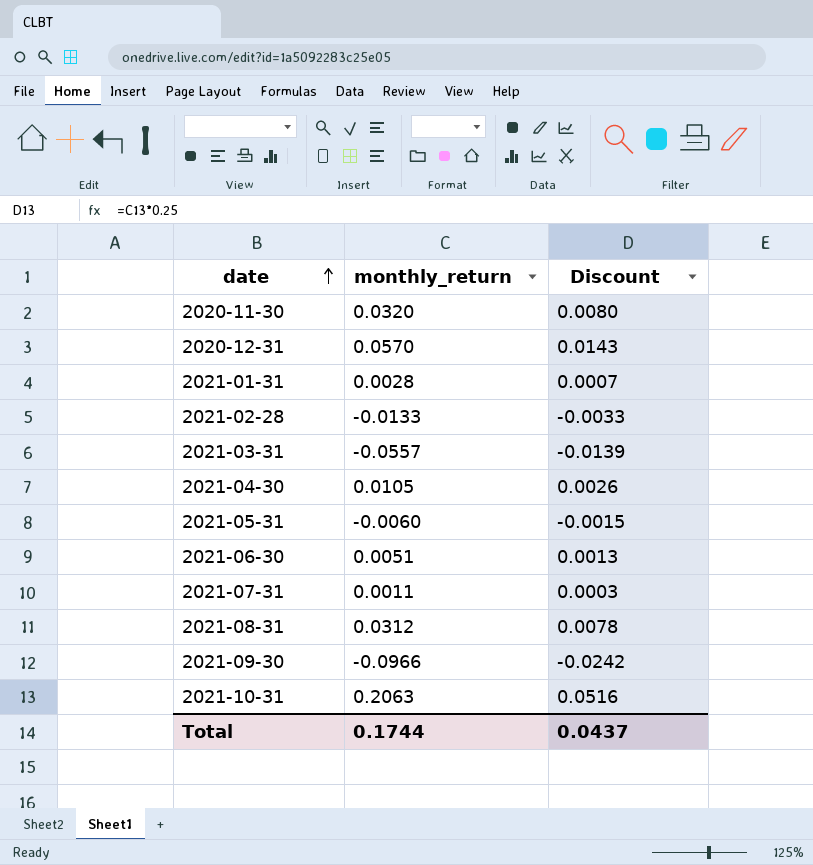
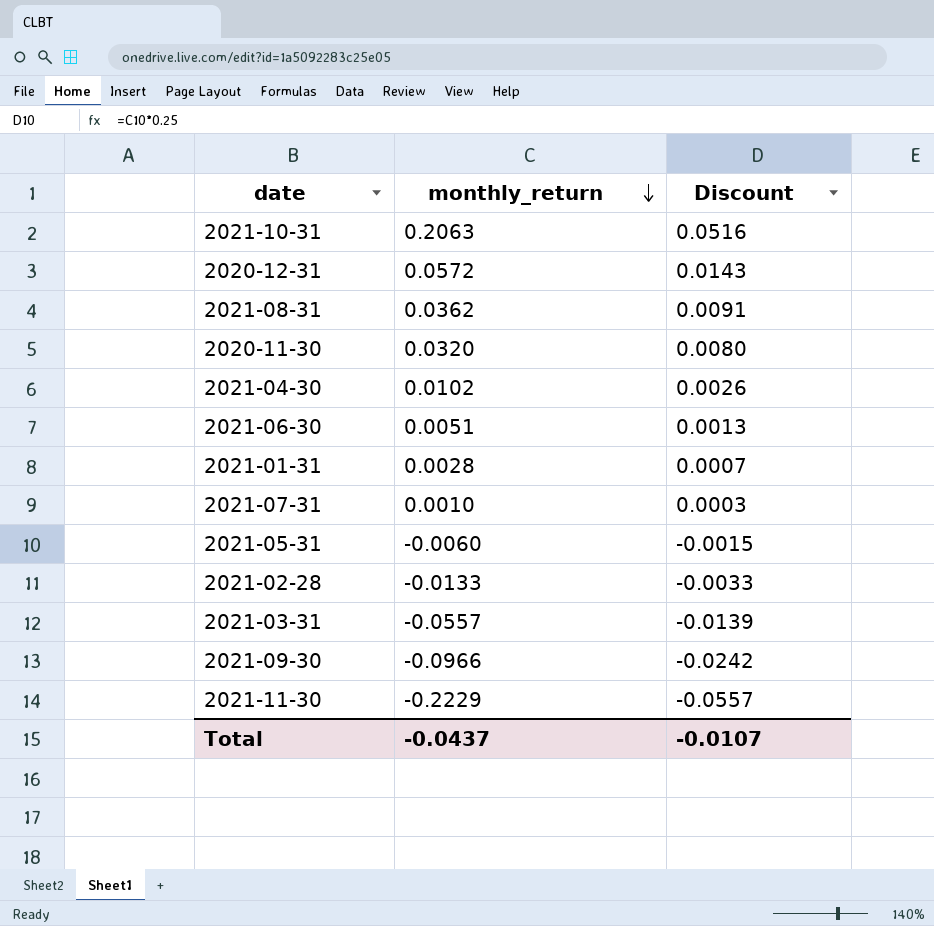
row order: date ascending -> monthly_return descending
2020-12-31 | monthly_return: 0.0570 -> 0.0572
2021-08-31 | monthly_return: 0.0312 -> 0.0362
2021-08-31 | Discount: 0.0078 -> 0.0091
2021-04-30 | monthly_return: 0.0105 -> 0.0102
2021-07-31 | monthly_return: 0.0011 -> 0.0010
row 2021-11-30: none -> -0.2229 | -0.0557
Total | monthly_return: 0.1744 -> -0.0437
Total | Discount: 0.0437 -> -0.0107

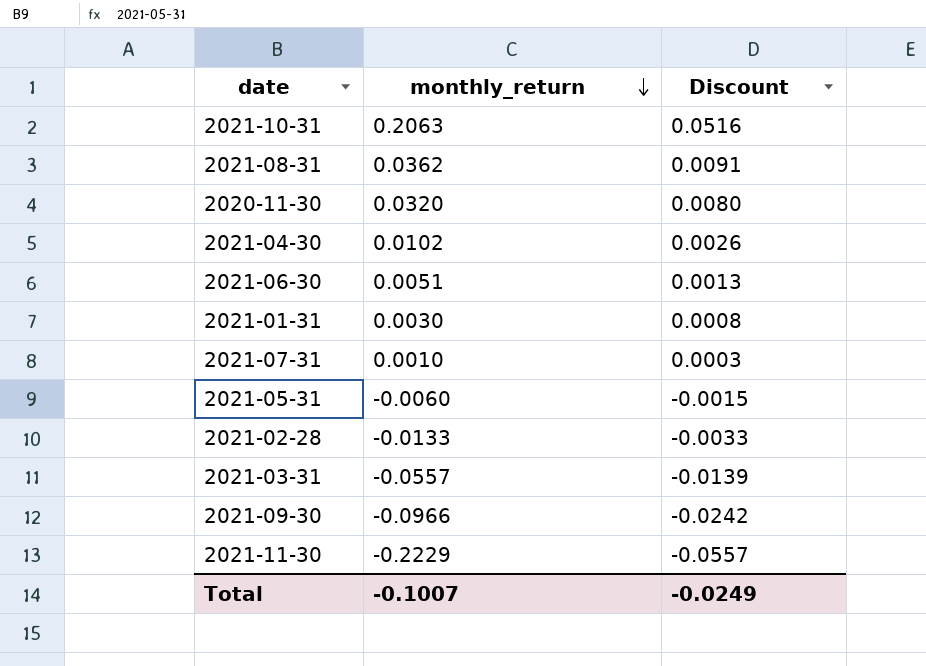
row 2020-12-31: 0.0572 | 0.0143 -> none
2021-01-31 | monthly_return: 0.0028 -> 0.0030
2021-01-31 | Discount: 0.0007 -> 0.0008
Total | monthly_return: -0.0437 -> -0.1007
Total | Discount: -0.0107 -> -0.0249

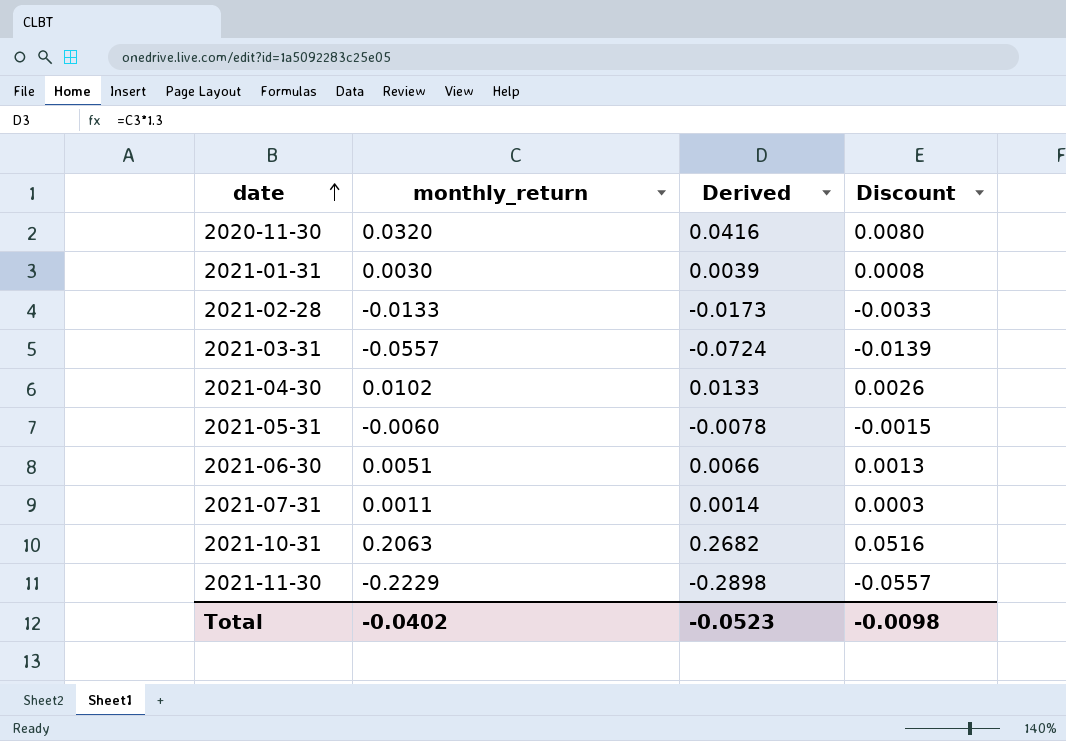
row order: monthly_return descending -> date ascending
column Derived | formula: none -> [monthly_return] * 1.3
row 2021-08-31: 0.0362 | 0.0091 -> none
row 2021-09-30: -0.0966 | -0.0242 -> none
2021-07-31 | monthly_return: 0.0010 -> 0.0011
Total | monthly_return: -0.1007 -> -0.0402
Total | Discount: -0.0249 -> -0.0098

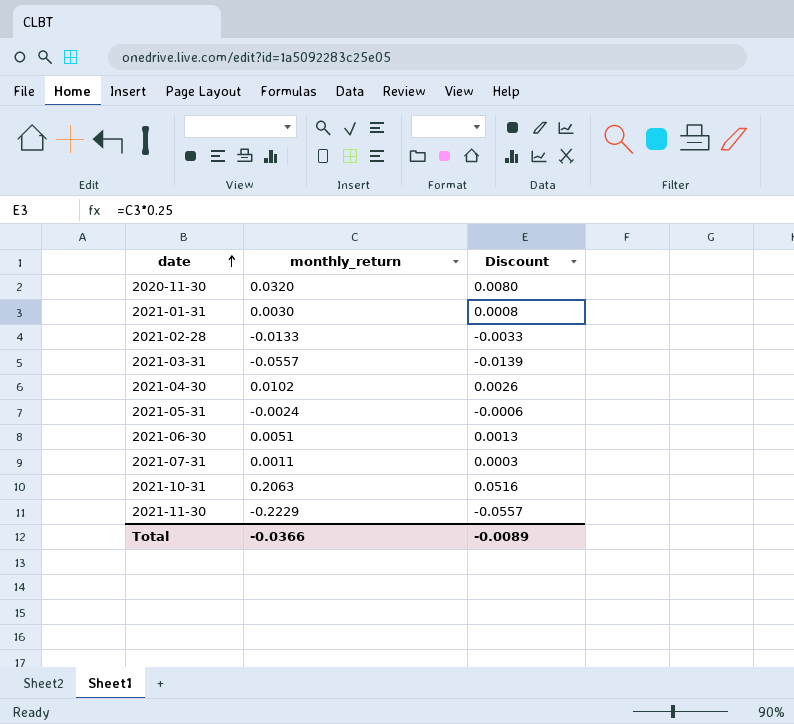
column Derived | formula: [monthly_return] * 1.3 -> none
2021-05-31 | monthly_return: -0.0060 -> -0.0024
2021-05-31 | Discount: -0.0015 -> -0.0006
Total | monthly_return: -0.0402 -> -0.0366
Total | Discount: -0.0098 -> -0.0089

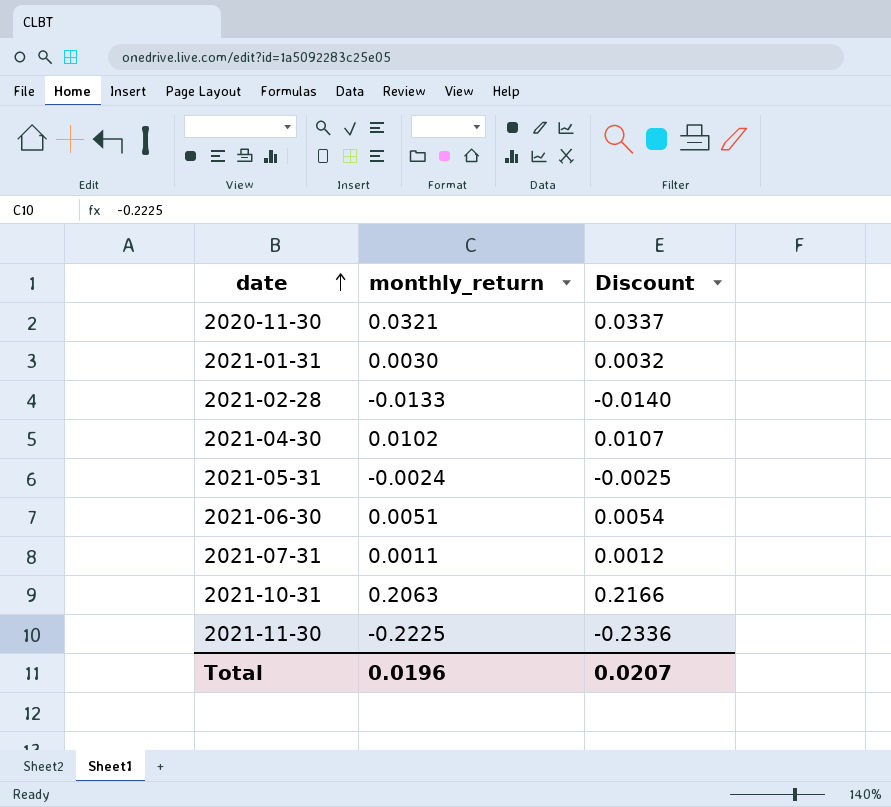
column Discount | formula: [monthly_return] * 0.25 -> [monthly_return] * 1.05
row 2021-03-31: -0.0557 | -0.0139 -> none
2020-11-30 | monthly_return: 0.0320 -> 0.0321
2021-11-30 | monthly_return: -0.2229 -> -0.2225
Total | monthly_return: -0.0366 -> 0.0196
Total | Discount: -0.0089 -> 0.0207

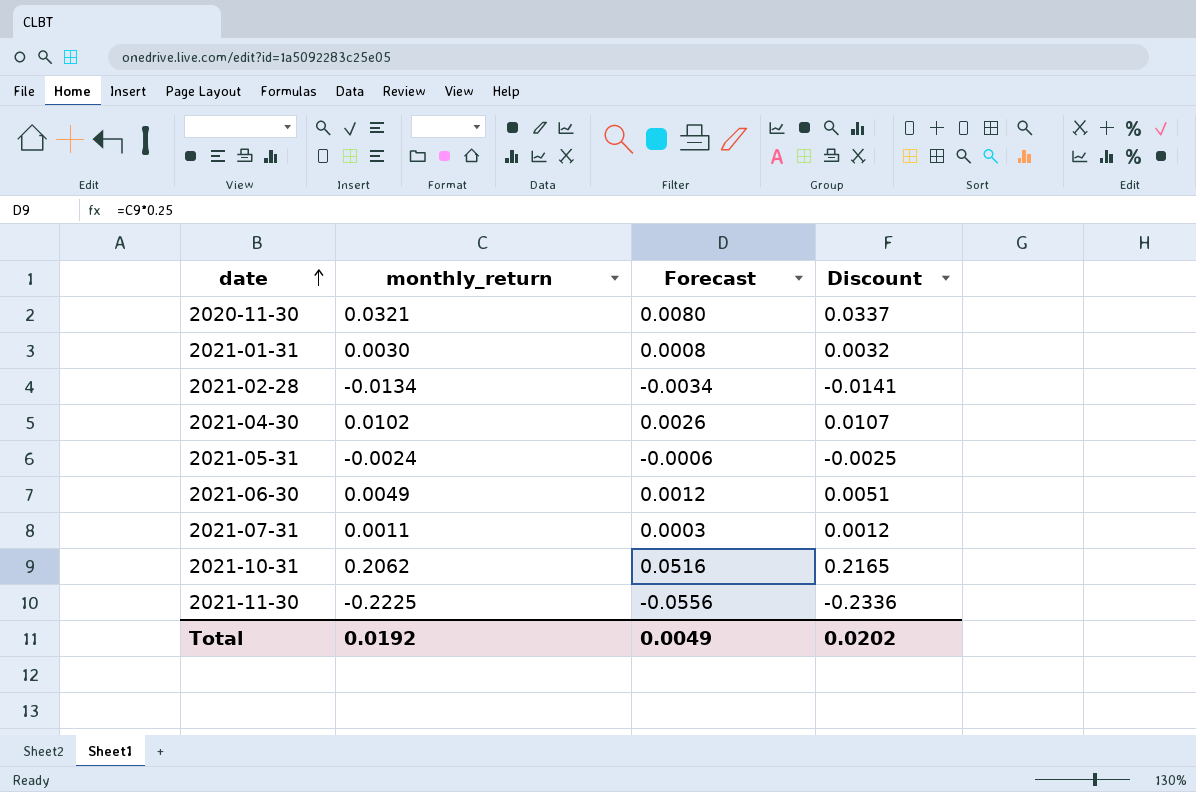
column Forecast | formula: none -> [monthly_return] * 0.25
2021-02-28 | monthly_return: -0.0133 -> -0.0134
2021-02-28 | Discount: -0.0140 -> -0.0141
2021-06-30 | monthly_return: 0.0051 -> 0.0049
2021-06-30 | Discount: 0.0054 -> 0.0051
2021-10-31 | monthly_return: 0.2063 -> 0.2062
2021-10-31 | Discount: 0.2166 -> 0.2165
Total | monthly_return: 0.0196 -> 0.0192
Total | Discount: 0.0207 -> 0.0202

